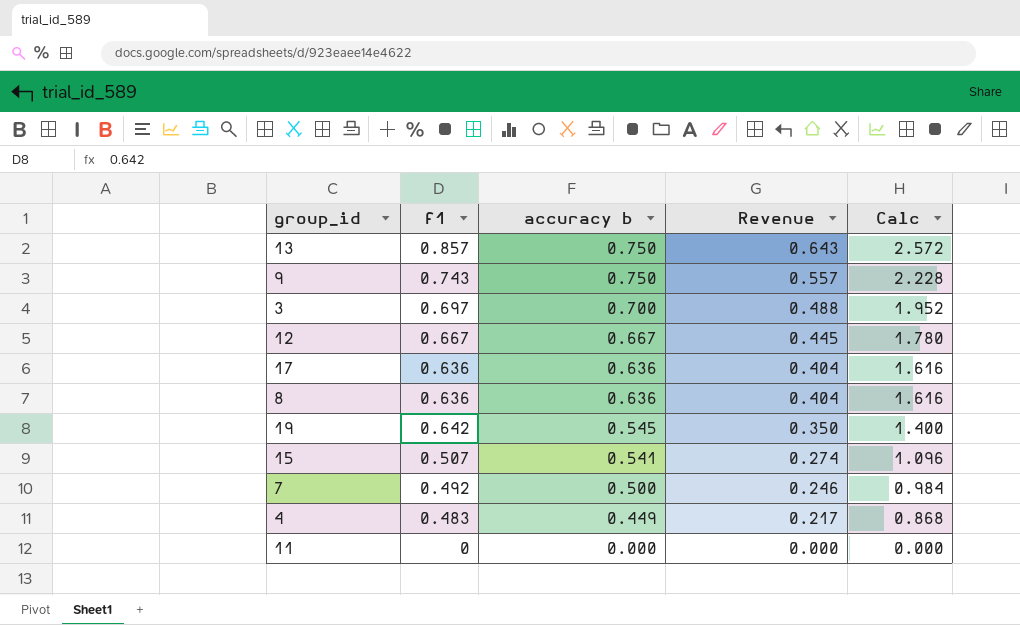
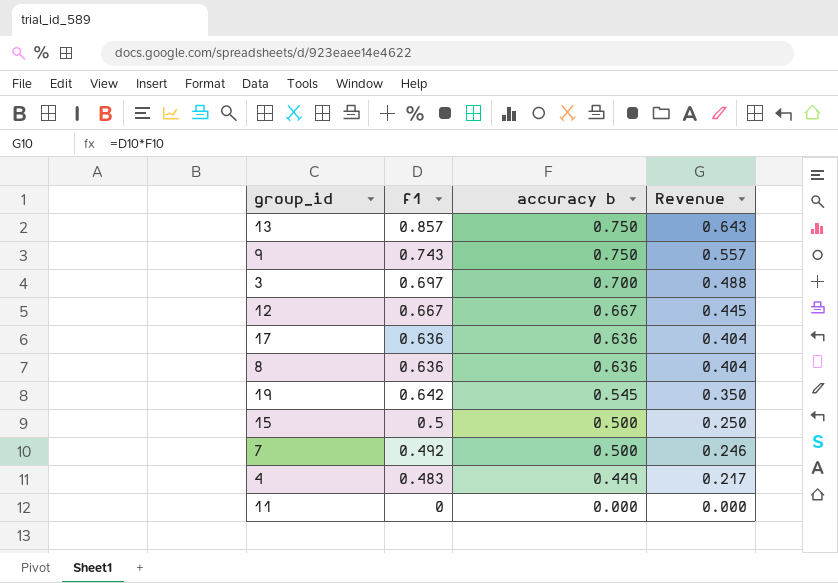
column Calc | formula: [Revenue] * 4 -> none
15 | f1: 0.507 -> 0.5
15 | accuracy b: 0.541 -> 0.500
15 | Revenue: 0.274 -> 0.250

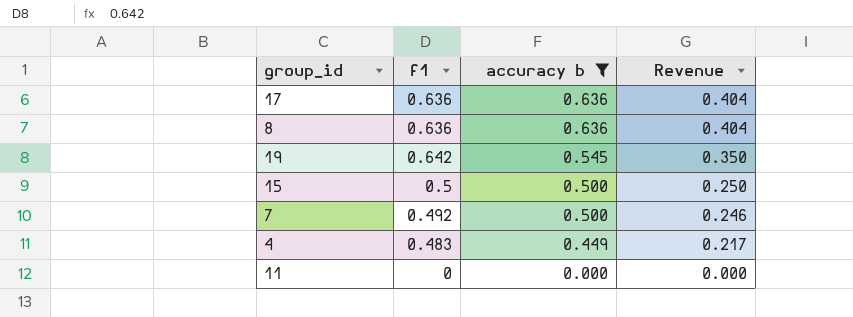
filter: none -> accuracy b <= 0.636

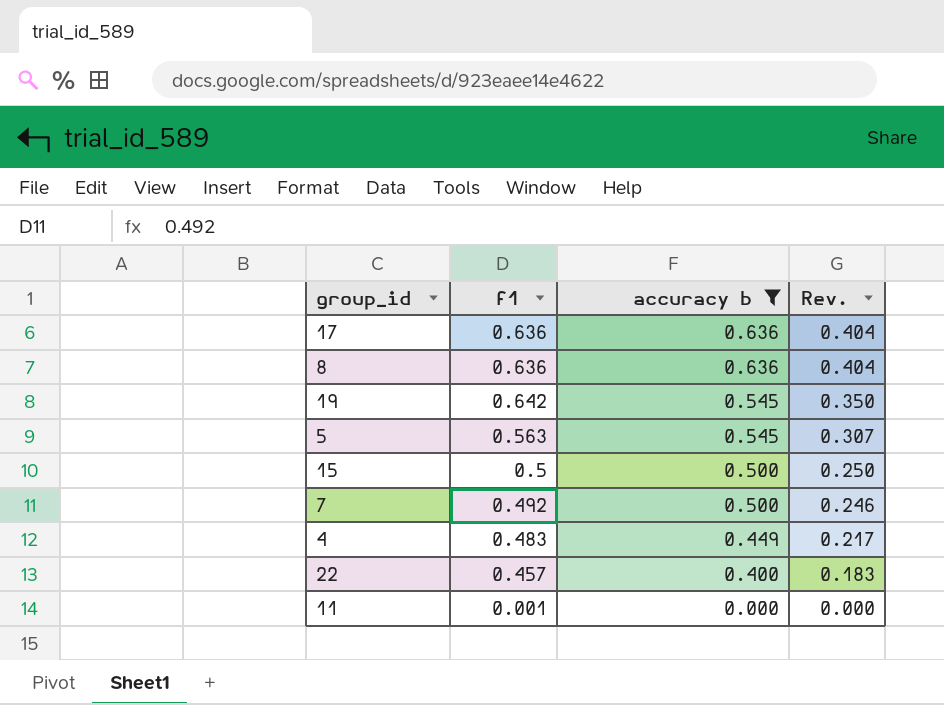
column name: Revenue -> Rev.
row 5: none -> 0.563 | 0.545 | 0.307
row 22: none -> 0.457 | 0.400 | 0.183
11 | f1: 0 -> 0.001

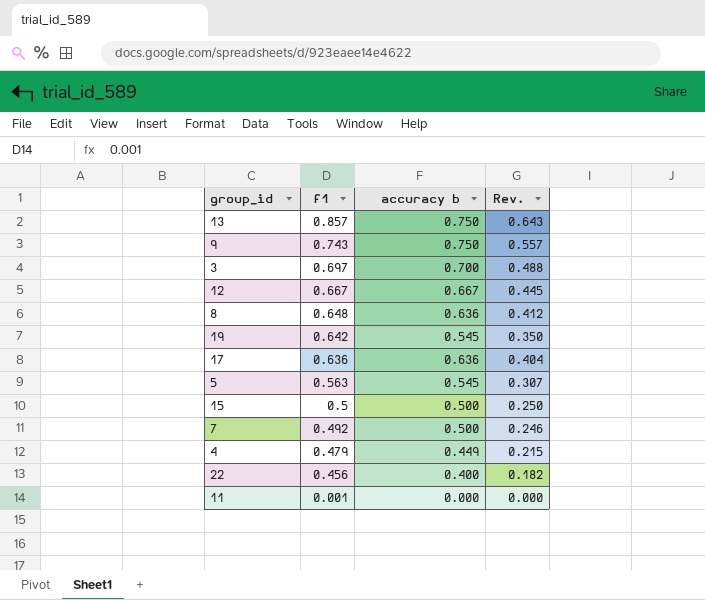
filter: accuracy b <= 0.636 -> none
row order: accuracy b descending -> f1 descending
8 | f1: 0.636 -> 0.648
8 | Rev.: 0.404 -> 0.412
4 | f1: 0.483 -> 0.479
4 | Rev.: 0.217 -> 0.215
22 | f1: 0.457 -> 0.456
22 | Rev.: 0.183 -> 0.182

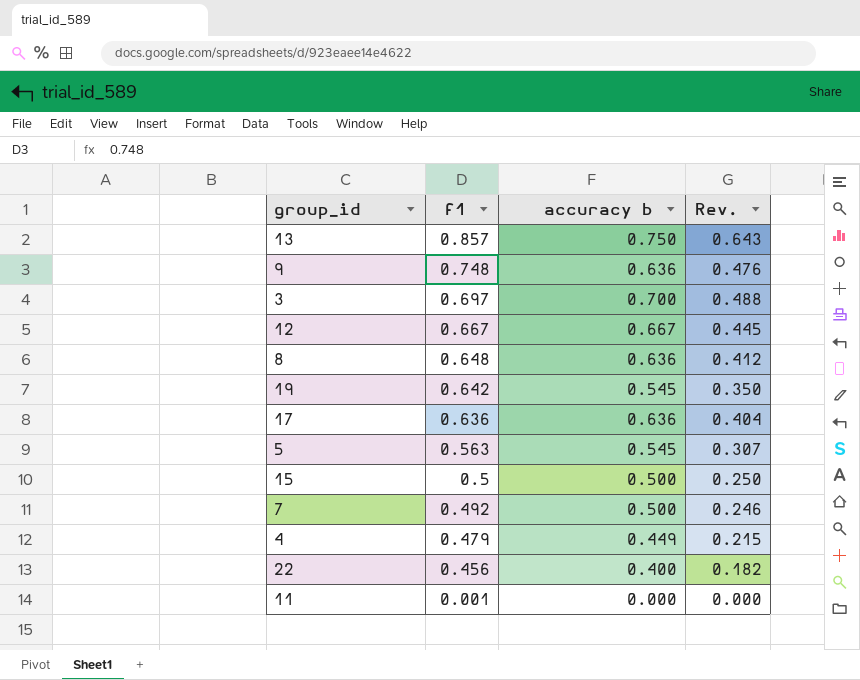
9 | f1: 0.743 -> 0.748
9 | accuracy b: 0.750 -> 0.636
9 | Rev.: 0.557 -> 0.476

